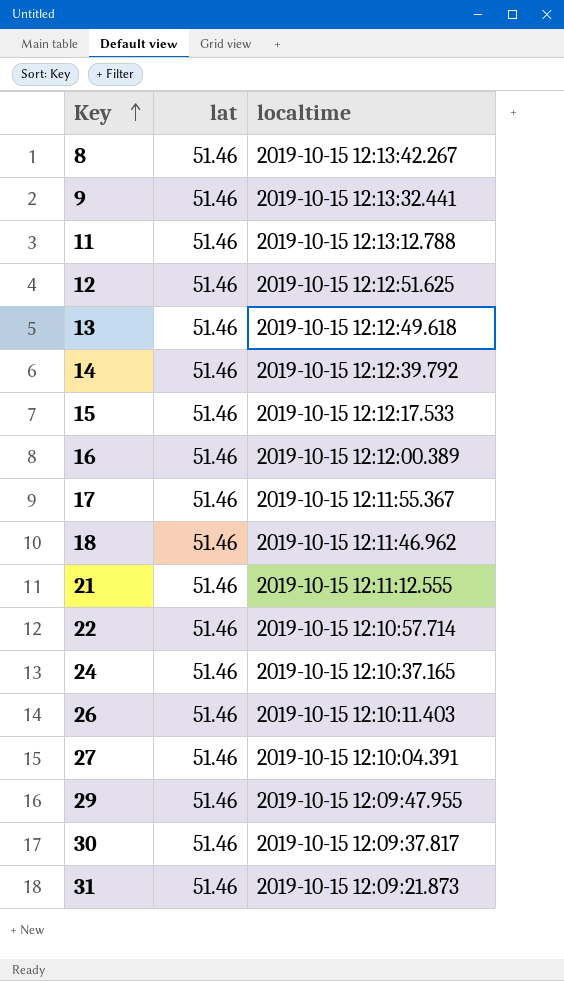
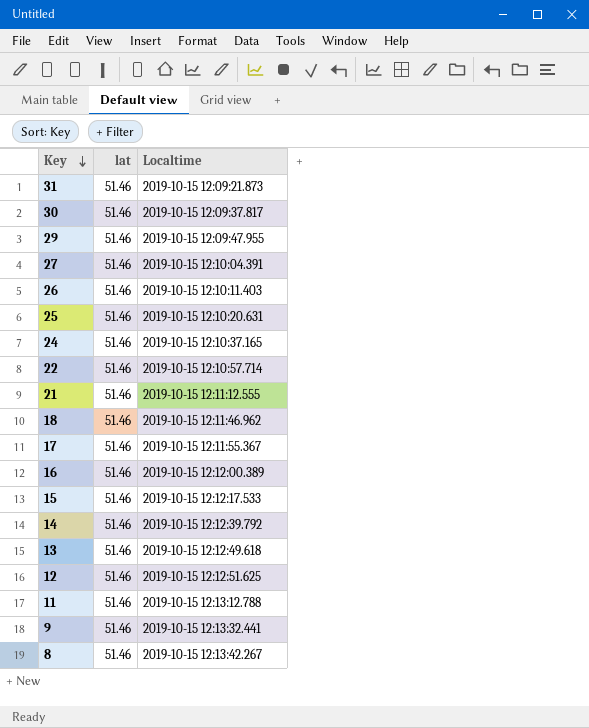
row order: Key ascending -> Key descending
column name: localtime -> Localtime
row 25: none -> 51.46 | 2019-10-15 12:10:20.631

